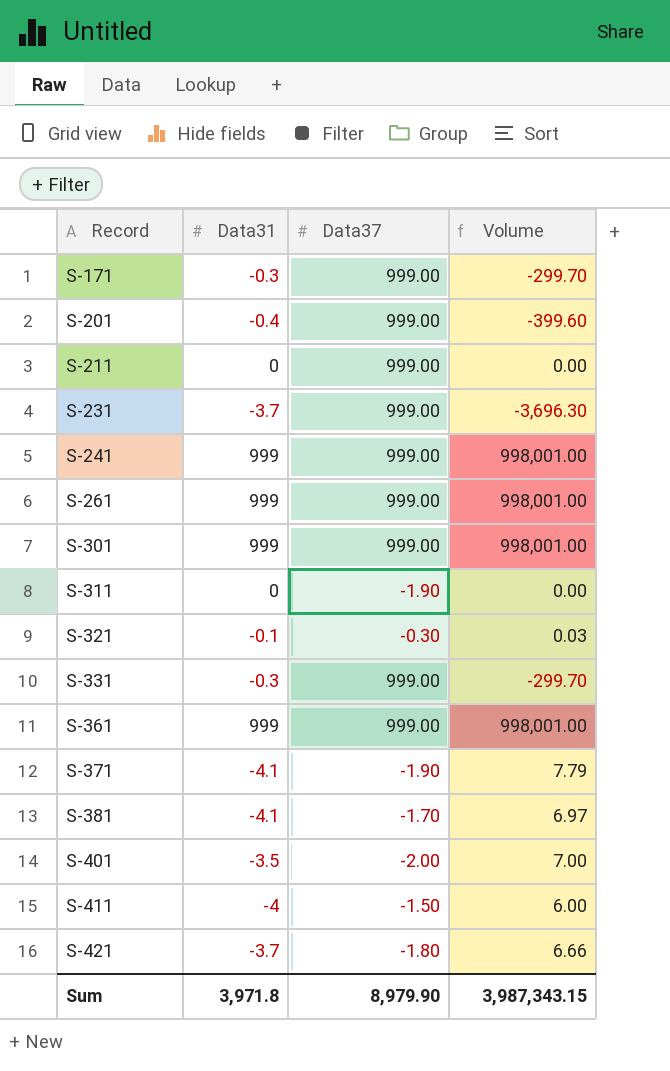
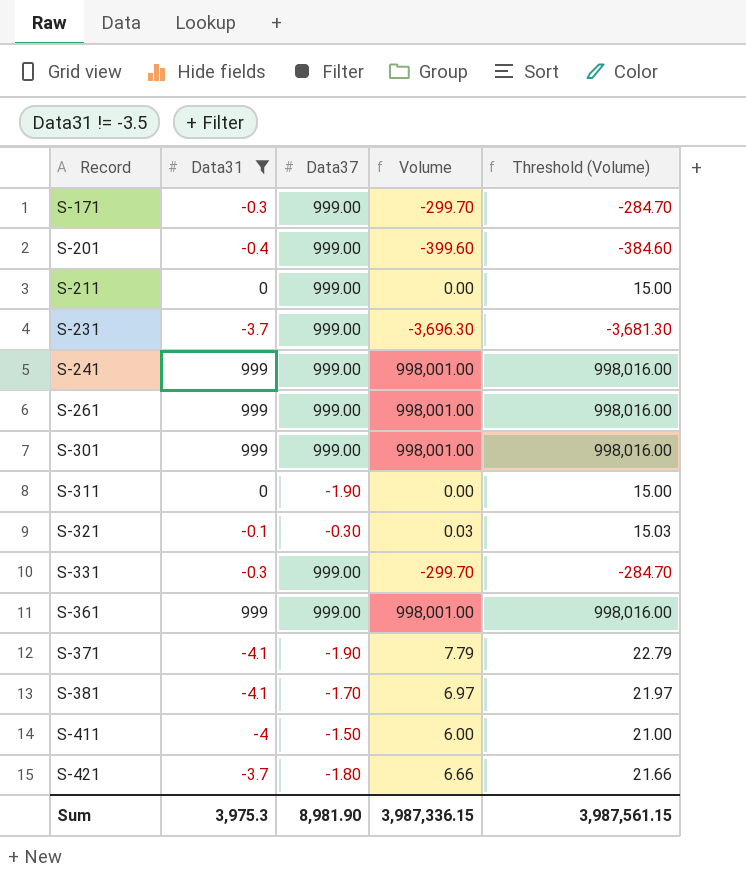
filter: none -> Data31 != -3.5
column Threshold (Volume) | formula: none -> [Volume] + 15
Sum | Data31: 3,971.8 -> 3,975.3
Sum | Data37: 8,979.90 -> 8,981.90
Sum | Volume: 3,987,343.15 -> 3,987,336.15

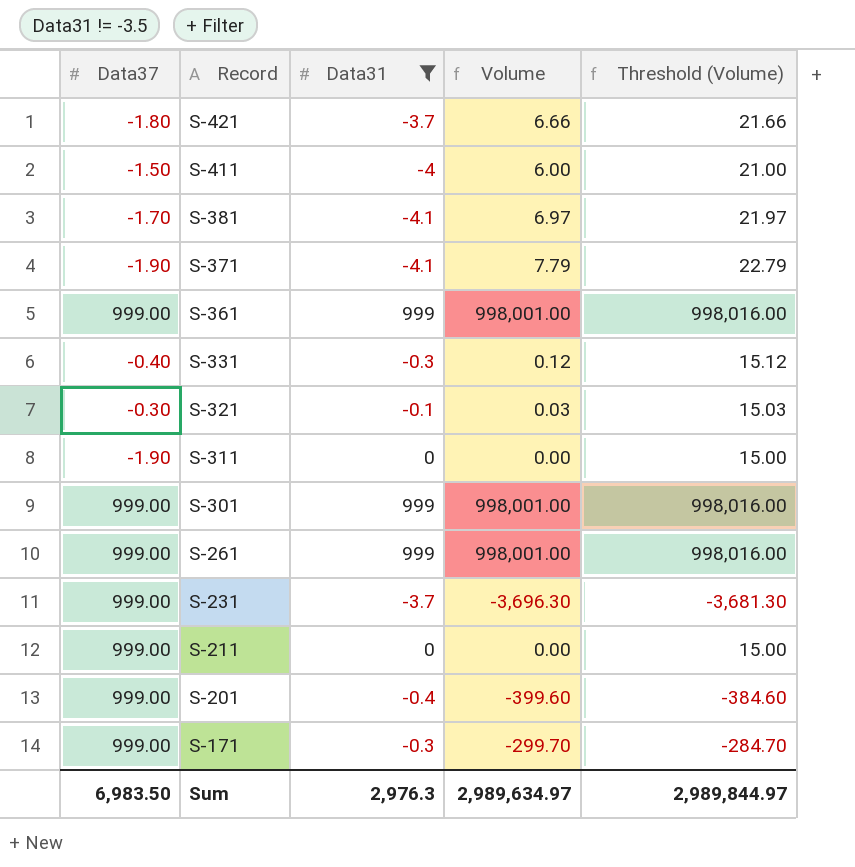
row order: Record ascending -> Record descending
column Data37 | position: 3 -> 1
row S-241: 999 | 999.00 | 998,001.00 | 998,016.00 -> none
S-331 | Data37: 999.00 -> -0.40
S-331 | Volume: -299.70 -> 0.12
S-331 | Threshold (Volume): -284.70 -> 15.12
Sum | Data37: 8,981.90 -> 6,983.50
Sum | Data31: 3,975.3 -> 2,976.3
Sum | Volume: 3,987,336.15 -> 2,989,634.97
Sum | Threshold (Volume): 3,987,561.15 -> 2,989,844.97

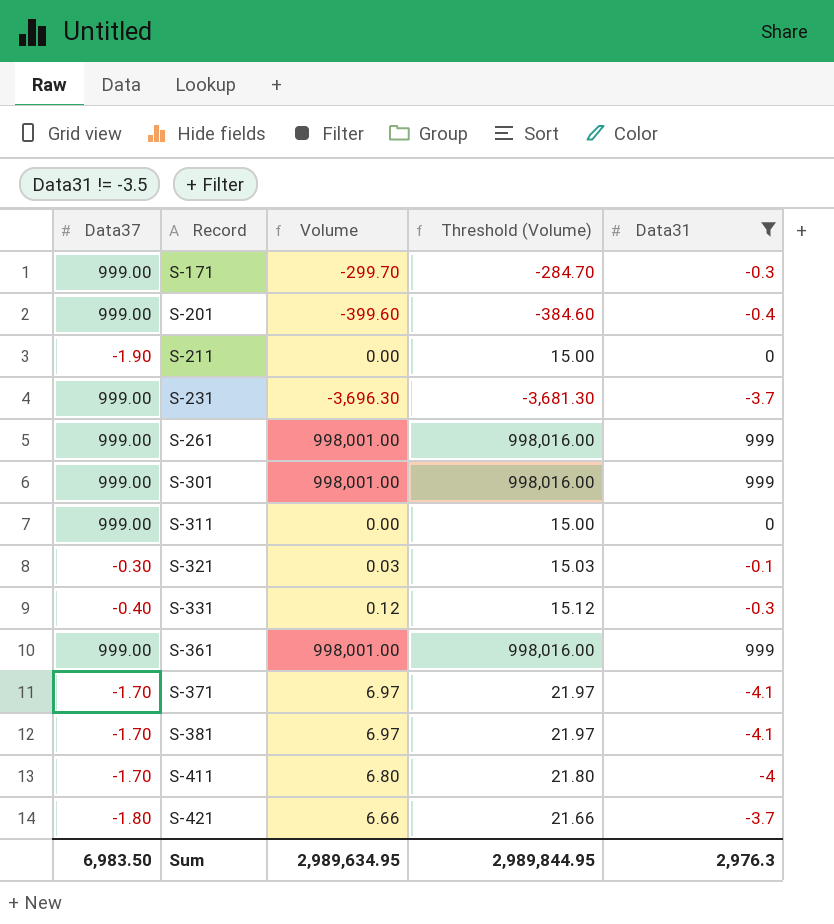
row order: Record descending -> Record ascending
column Data31 | position: 3 -> 5
S-211 | Data37: 999.00 -> -1.90
S-311 | Data37: -1.90 -> 999.00
S-371 | Data37: -1.90 -> -1.70
S-371 | Volume: 7.79 -> 6.97
S-371 | Threshold (Volume): 22.79 -> 21.97
S-411 | Data37: -1.50 -> -1.70
S-411 | Volume: 6.00 -> 6.80
S-411 | Threshold (Volume): 21.00 -> 21.80
Sum | Volume: 2,989,634.97 -> 2,989,634.95
Sum | Threshold (Volume): 2,989,844.97 -> 2,989,844.95

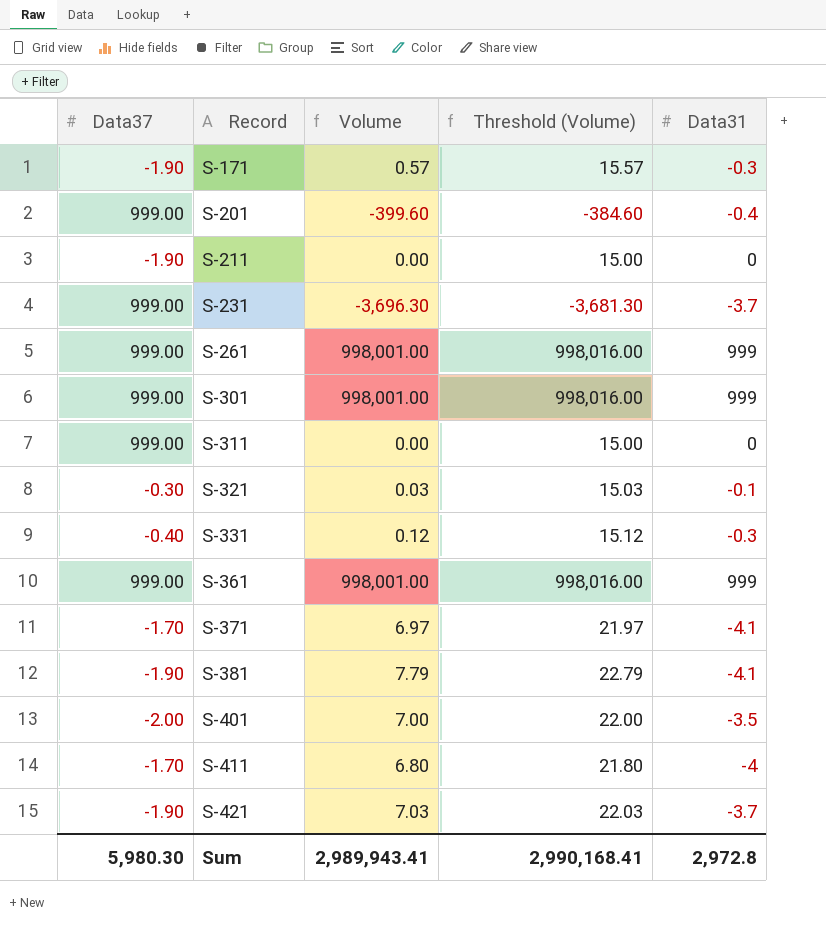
filter: Data31 != -3.5 -> none
S-171 | Data37: 999.00 -> -1.90
S-171 | Volume: -299.70 -> 0.57
S-171 | Threshold (Volume): -284.70 -> 15.57
S-381 | Data37: -1.70 -> -1.90
S-381 | Volume: 6.97 -> 7.79
S-381 | Threshold (Volume): 21.97 -> 22.79
S-421 | Data37: -1.80 -> -1.90
S-421 | Volume: 6.66 -> 7.03
S-421 | Threshold (Volume): 21.66 -> 22.03
Sum | Data37: 6,983.50 -> 5,980.30
Sum | Volume: 2,989,634.95 -> 2,989,943.41
Sum | Threshold (Volume): 2,989,844.95 -> 2,990,168.41
Sum | Data31: 2,976.3 -> 2,972.8

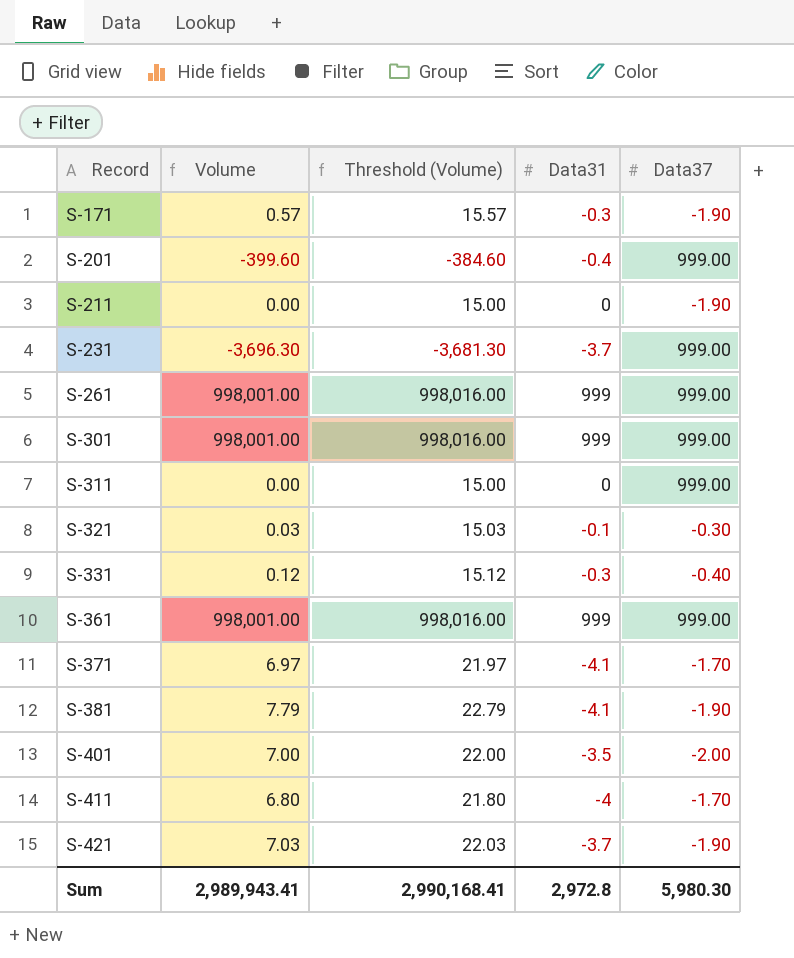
column Data37 | position: 1 -> 5

